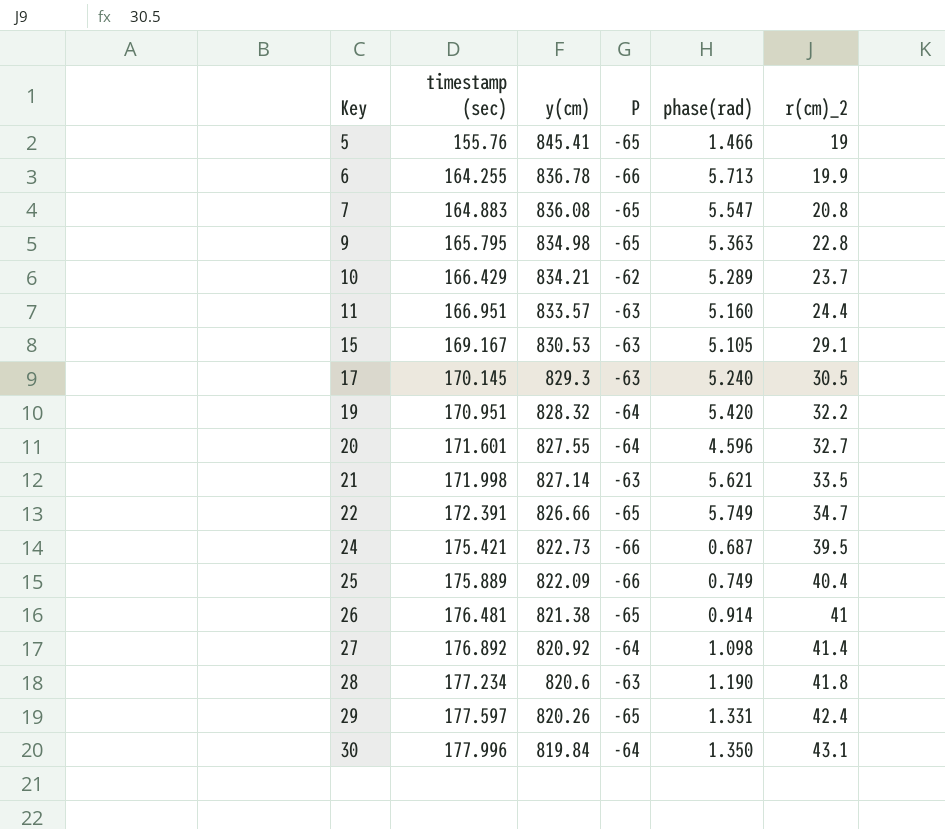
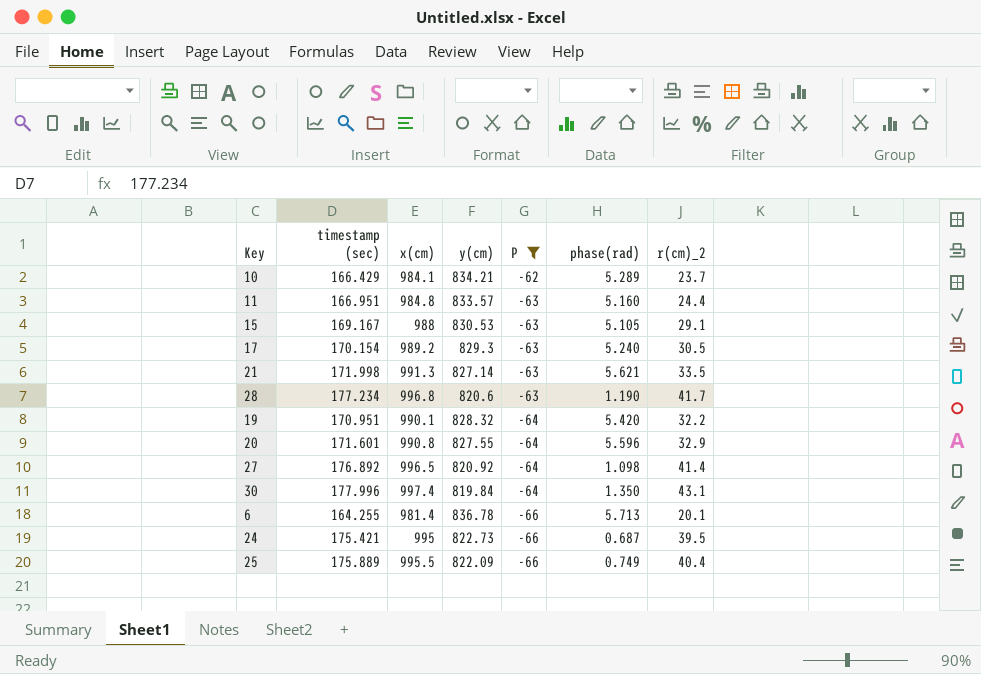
filter: none -> P != -65
row order: Key ascending -> P descending
column x(cm) | position: none -> 3
17 | timestamp (sec): 170.145 -> 170.154
28 | r(cm)_2: 41.8 -> 41.7
20 | phase(rad): 4.596 -> 5.596
20 | r(cm)_2: 32.7 -> 32.9
6 | r(cm)_2: 19.9 -> 20.1

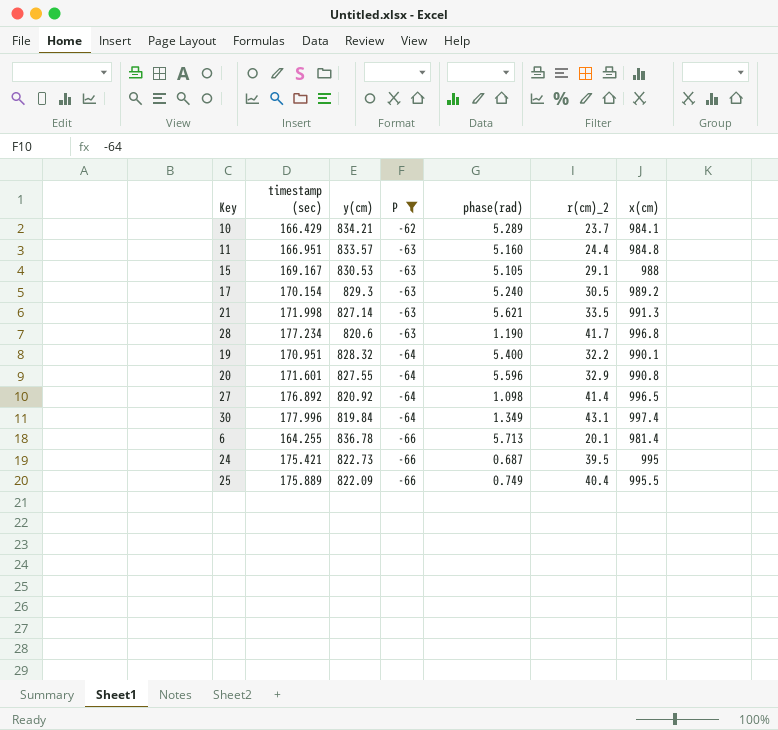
column x(cm) | position: 3 -> 7
19 | phase(rad): 5.420 -> 5.400
30 | phase(rad): 1.350 -> 1.349

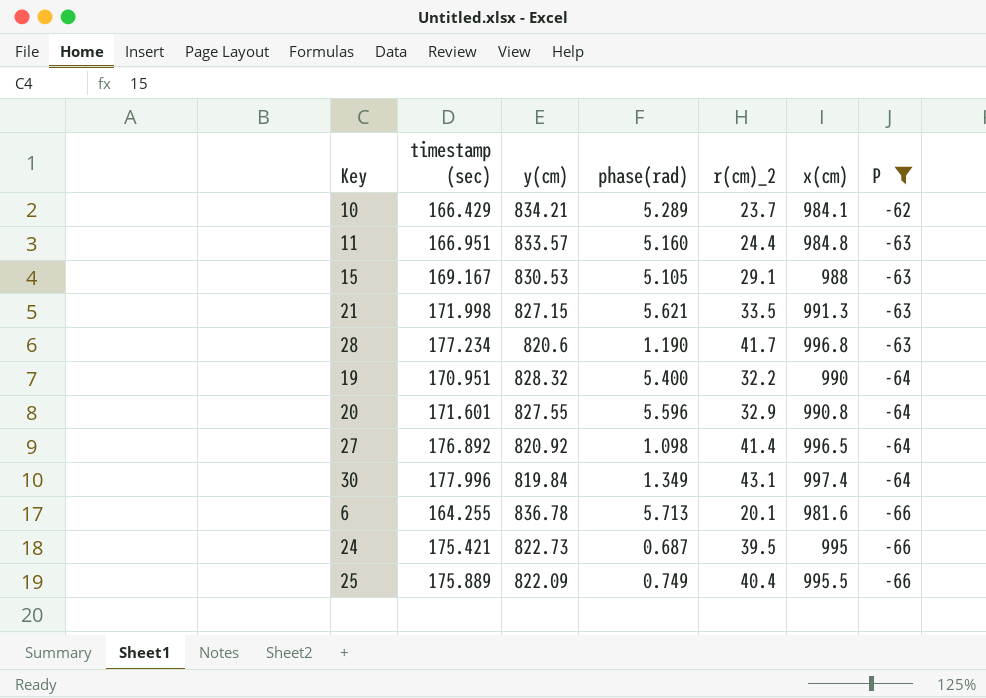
column P | position: 4 -> 7
row 17: 170.154 | 829.3 | -63 | 5.240 | 30.5 | 989.2 -> none
21 | y(cm): 827.14 -> 827.15
19 | x(cm): 990.1 -> 990
6 | x(cm): 981.4 -> 981.6

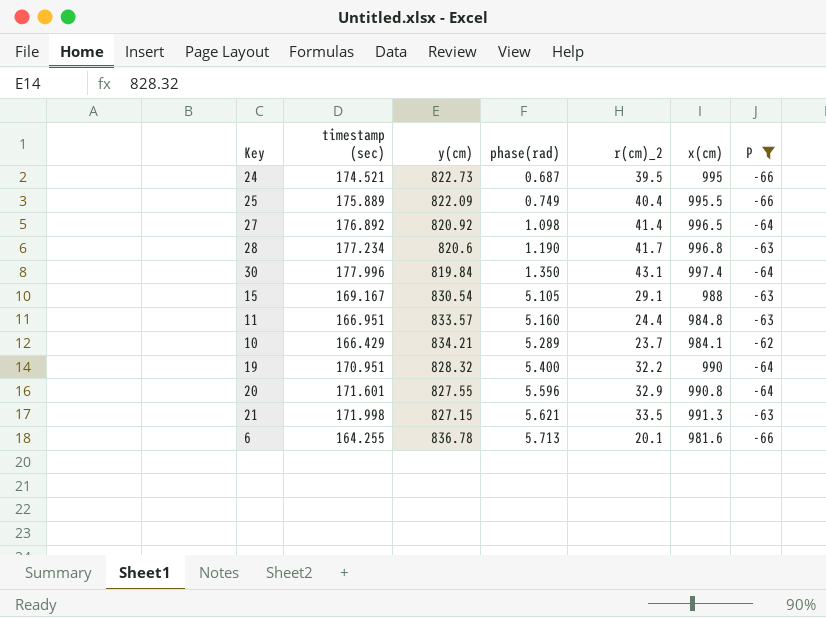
row order: P descending -> phase(rad) ascending
24 | timestamp (sec): 175.421 -> 174.521
30 | phase(rad): 1.349 -> 1.350
15 | y(cm): 830.53 -> 830.54

